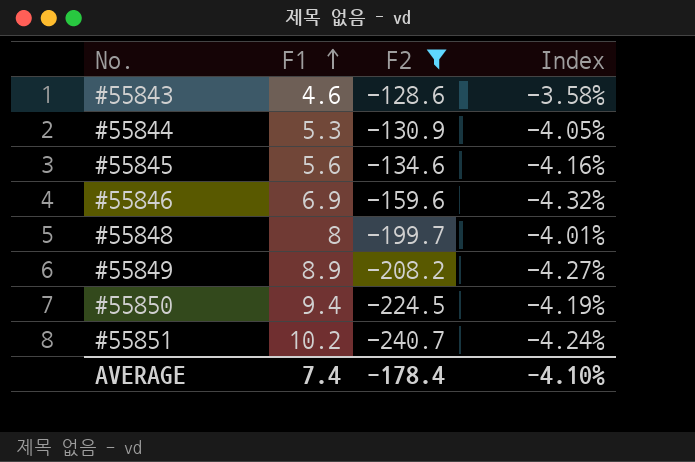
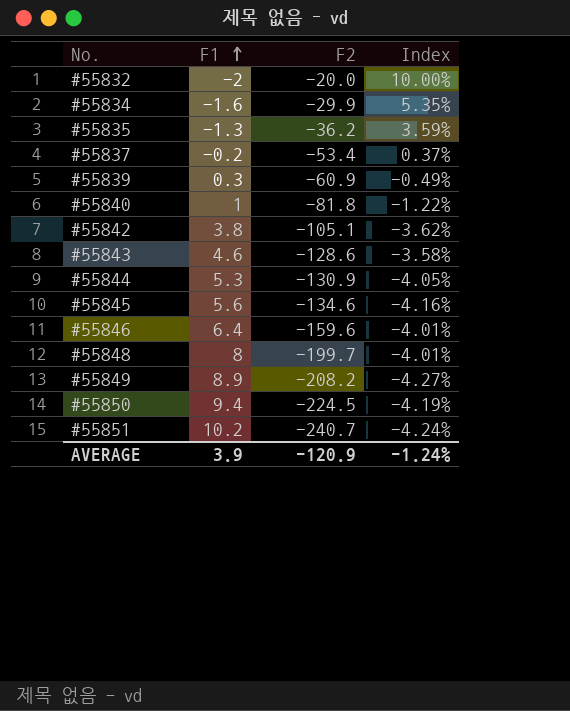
filter: F2 <= -128.6 -> none
#55846 | F1: 6.9 -> 6.4
#55846 | Index: -4.32% -> -4.01%
AVERAGE | F1: 7.4 -> 3.9
AVERAGE | F2: -178.4 -> -120.9
AVERAGE | Index: -4.10% -> -1.24%

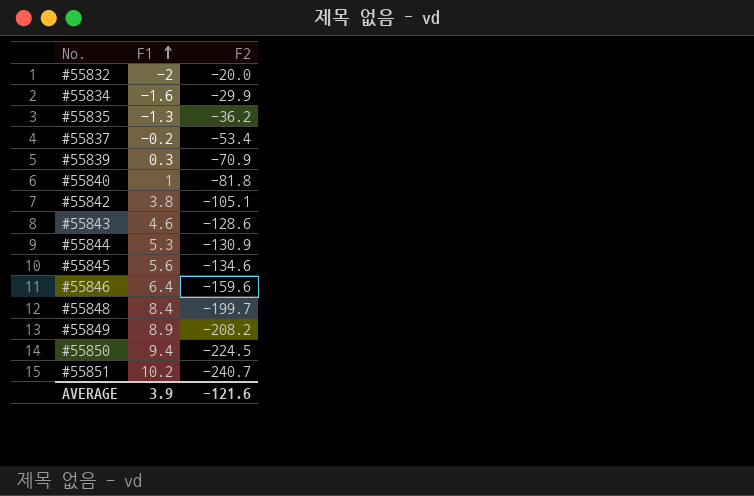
column Index | formula: [F1] / [F2] -> none
#55839 | F2: -60.9 -> -70.9
#55848 | F1: 8 -> 8.4
AVERAGE | F2: -120.9 -> -121.6

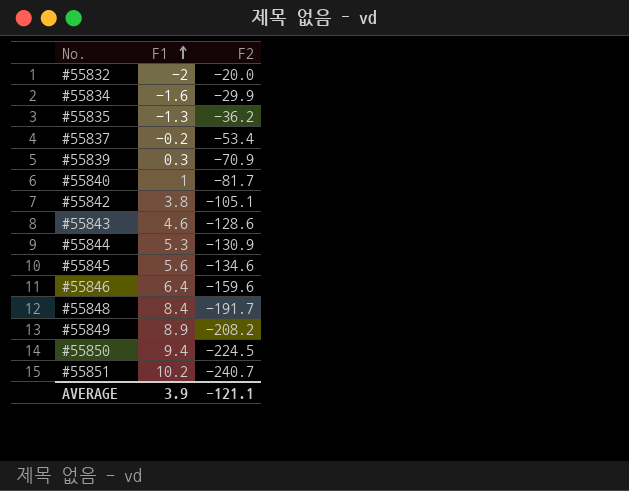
#55840 | F2: -81.8 -> -81.7
#55848 | F2: -199.7 -> -191.7
AVERAGE | F2: -121.6 -> -121.1

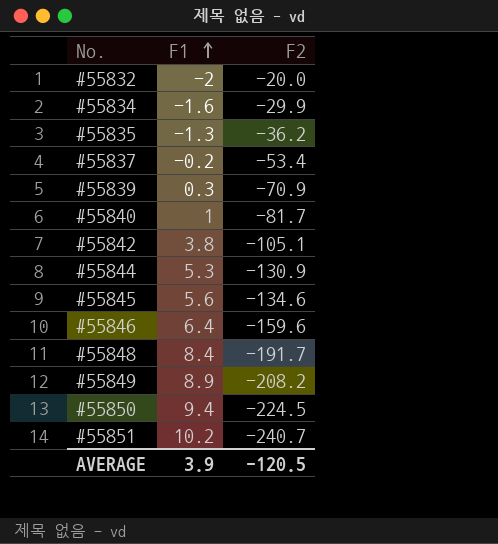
row #55843: 4.6 | -128.6 -> none
AVERAGE | F2: -121.1 -> -120.5

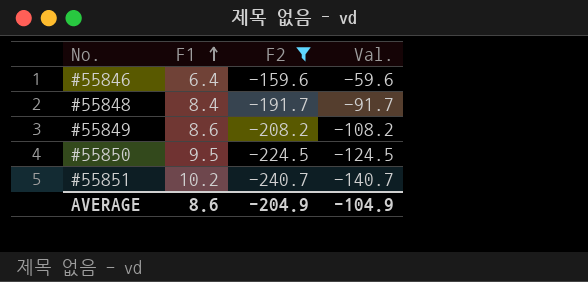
filter: none -> F2 <= -159.6
column Val. | formula: none -> [F2] + 100
#55849 | F1: 8.9 -> 8.6
#55850 | F1: 9.4 -> 9.5
AVERAGE | F1: 3.9 -> 8.6
AVERAGE | F2: -120.5 -> -204.9

